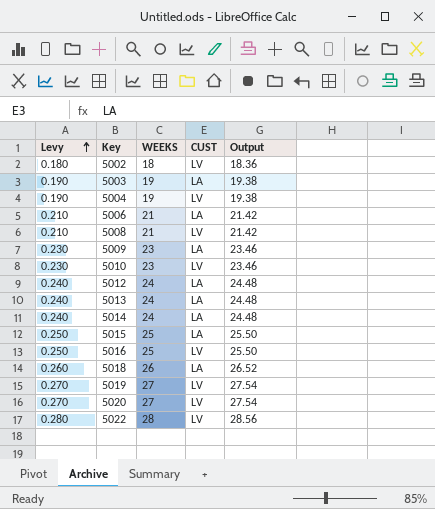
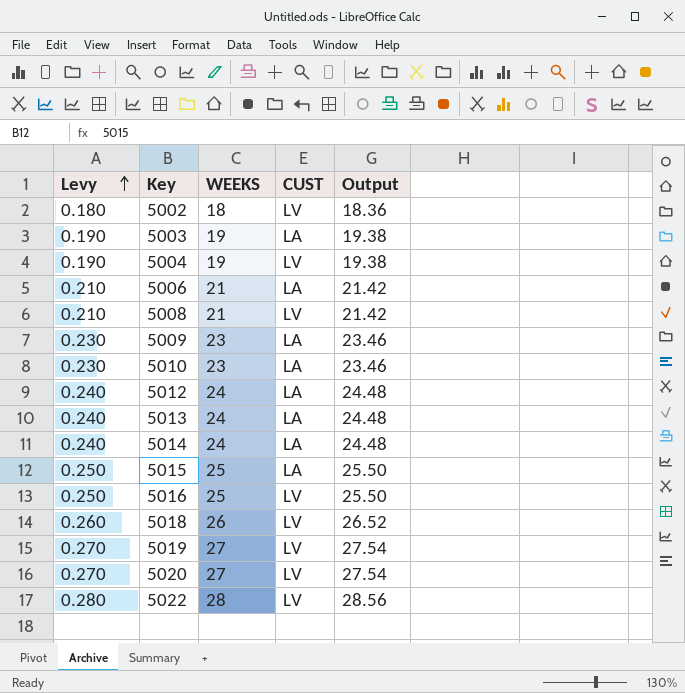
5010 | CUST: LV -> LA
5018 | CUST: LA -> LV

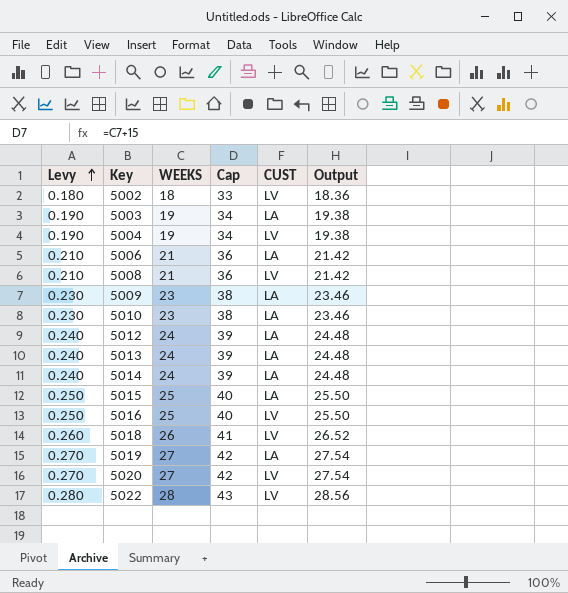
column Cap | formula: none -> [WEEKS] + 15
5019 | CUST: LV -> LA

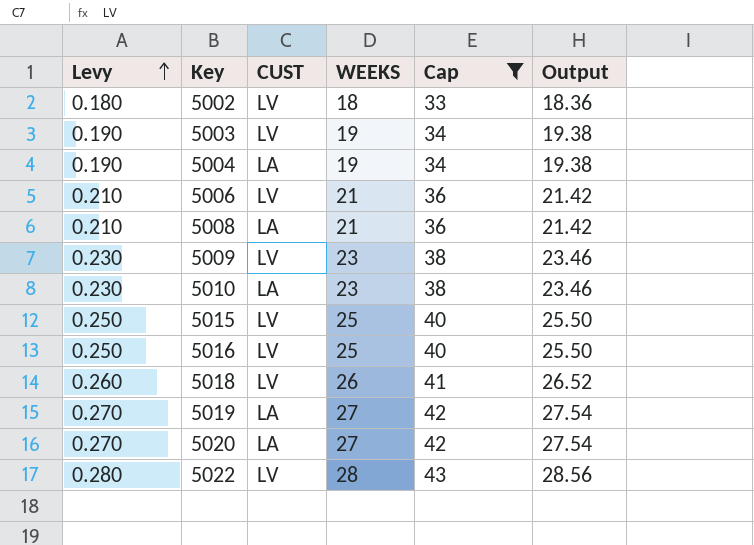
filter: none -> Cap != 39
column CUST | position: 5 -> 3
5003 | CUST: LA -> LV
5004 | CUST: LV -> LA
5006 | CUST: LA -> LV
5008 | CUST: LV -> LA
5009 | CUST: LA -> LV
5015 | CUST: LA -> LV
5020 | CUST: LV -> LA

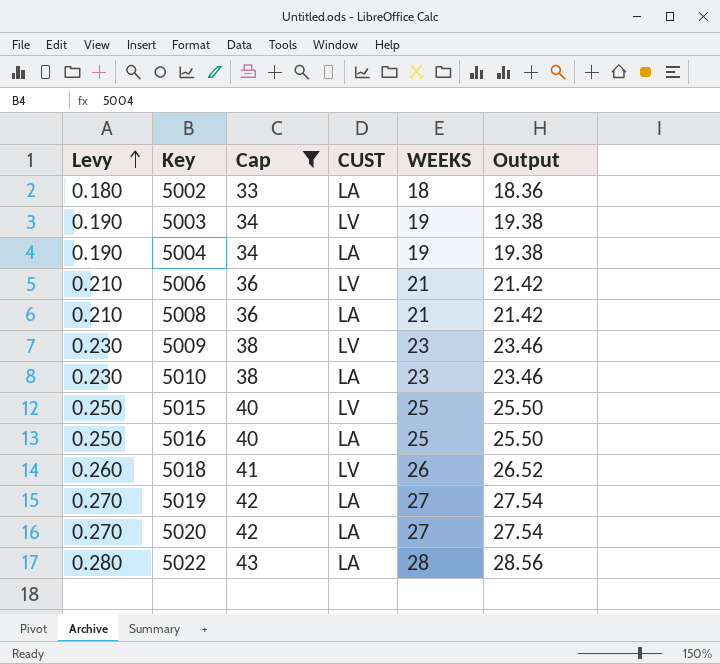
column Cap | position: 5 -> 3
5002 | CUST: LV -> LA
5016 | CUST: LV -> LA
5022 | CUST: LV -> LA

